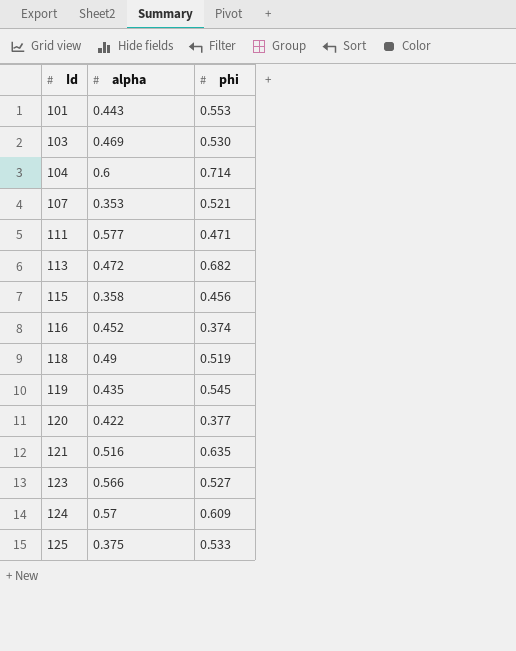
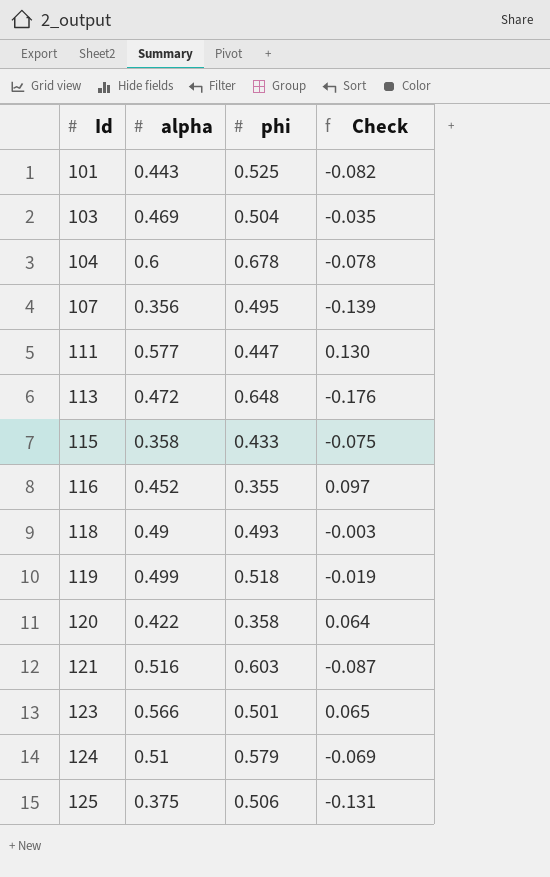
column Check | formula: none -> [alpha] - [phi]
101 | phi: 0.553 -> 0.525
103 | phi: 0.530 -> 0.504
104 | phi: 0.714 -> 0.678
107 | alpha: 0.353 -> 0.356
107 | phi: 0.521 -> 0.495
111 | phi: 0.471 -> 0.447
113 | phi: 0.682 -> 0.648
115 | phi: 0.456 -> 0.433
116 | phi: 0.374 -> 0.355
118 | phi: 0.519 -> 0.493
119 | alpha: 0.435 -> 0.499
119 | phi: 0.545 -> 0.518
120 | phi: 0.377 -> 0.358
121 | phi: 0.635 -> 0.603
123 | phi: 0.527 -> 0.501
124 | alpha: 0.57 -> 0.51
124 | phi: 0.609 -> 0.579
125 | phi: 0.533 -> 0.506

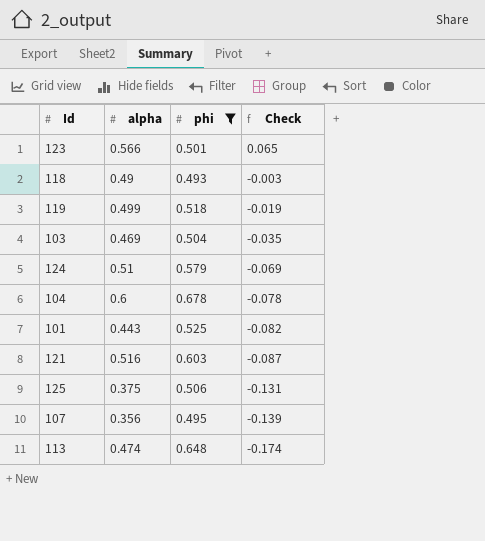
filter: none -> phi >= 0.493
row order: Id ascending -> Check descending
113 | alpha: 0.472 -> 0.474
113 | Check: -0.176 -> -0.174

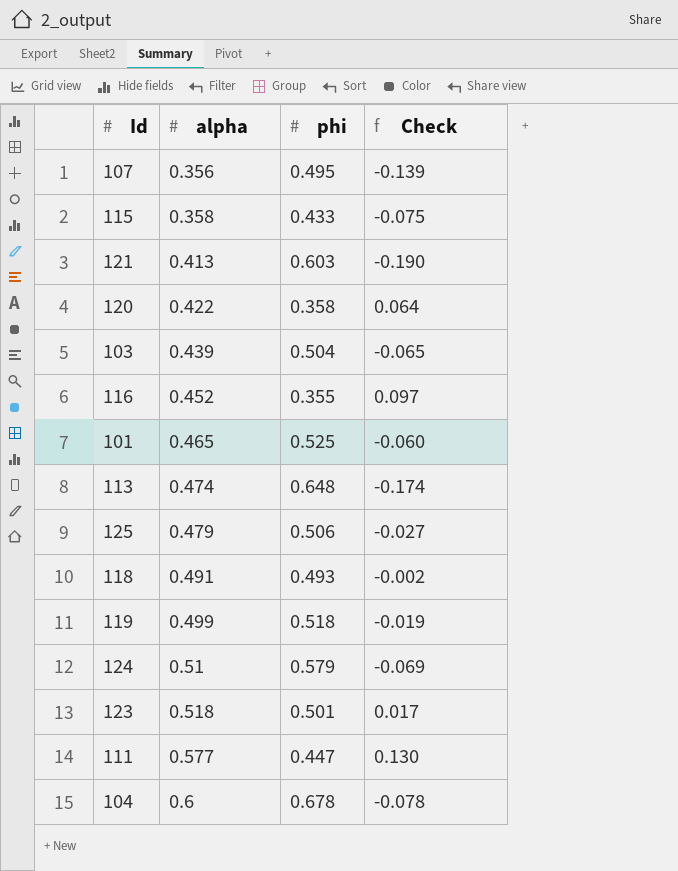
filter: phi >= 0.493 -> none
row order: Check descending -> alpha ascending
121 | alpha: 0.516 -> 0.413
121 | Check: -0.087 -> -0.190
103 | alpha: 0.469 -> 0.439
103 | Check: -0.035 -> -0.065
101 | alpha: 0.443 -> 0.465
101 | Check: -0.082 -> -0.060
125 | alpha: 0.375 -> 0.479
125 | Check: -0.131 -> -0.027
118 | alpha: 0.49 -> 0.491
118 | Check: -0.003 -> -0.002
123 | alpha: 0.566 -> 0.518
123 | Check: 0.065 -> 0.017

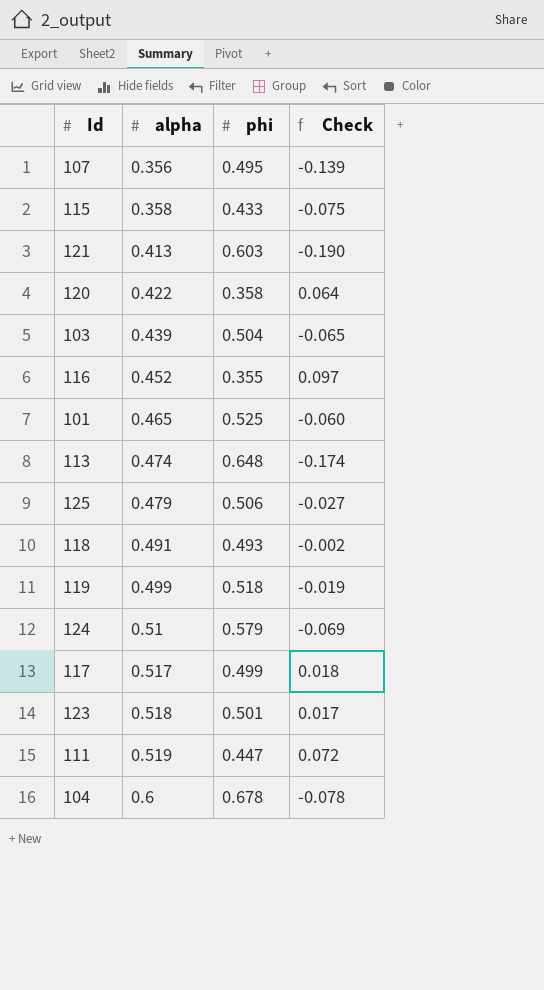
row 117: none -> 0.517 | 0.499 | 0.018
111 | alpha: 0.577 -> 0.519
111 | Check: 0.130 -> 0.072

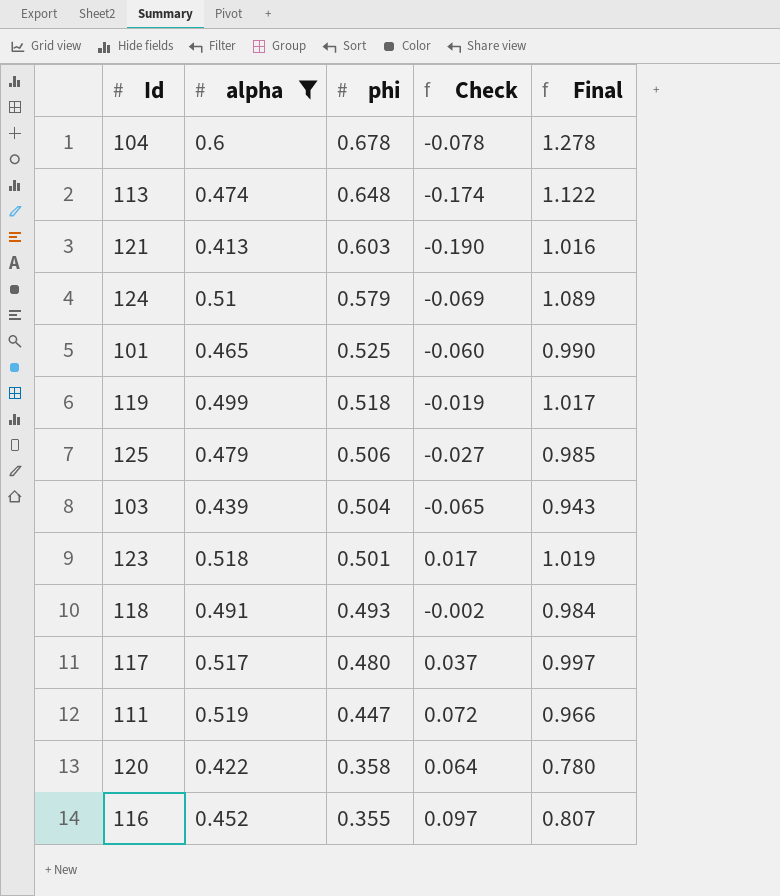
filter: none -> alpha >= 0.413
row order: alpha ascending -> phi descending
column Final | formula: none -> [alpha] + [phi]
117 | phi: 0.499 -> 0.480
117 | Check: 0.018 -> 0.037

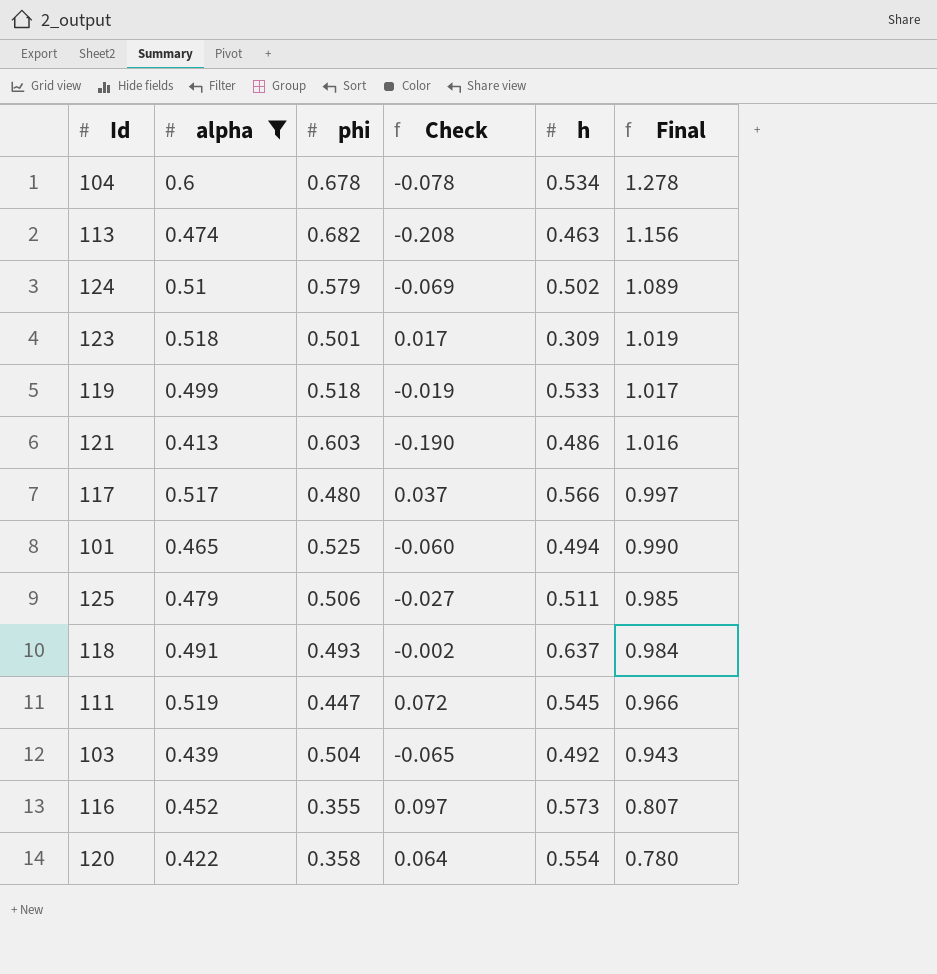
row order: phi descending -> Final descending
column h | position: none -> 5
113 | phi: 0.648 -> 0.682
113 | Check: -0.174 -> -0.208
113 | Final: 1.122 -> 1.156

